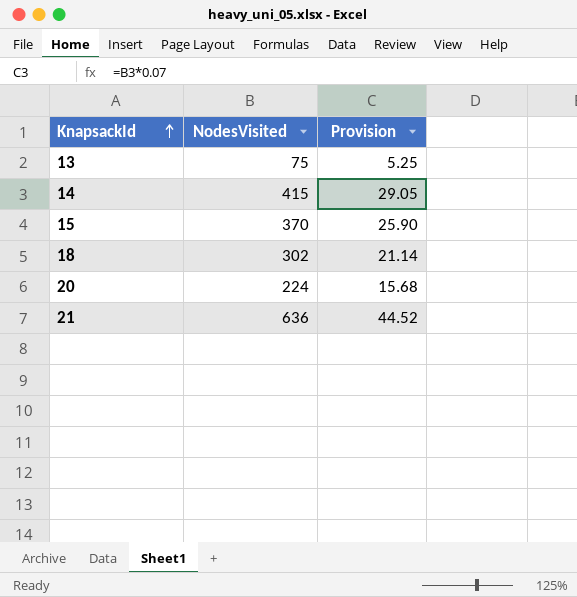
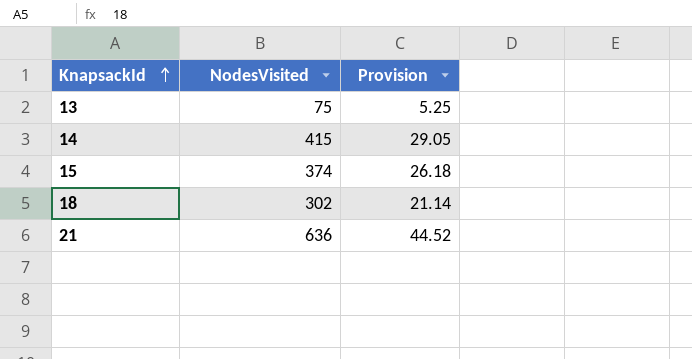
row 20: 224 | 15.68 -> none
15 | NodesVisited: 370 -> 374
15 | Provision: 25.90 -> 26.18

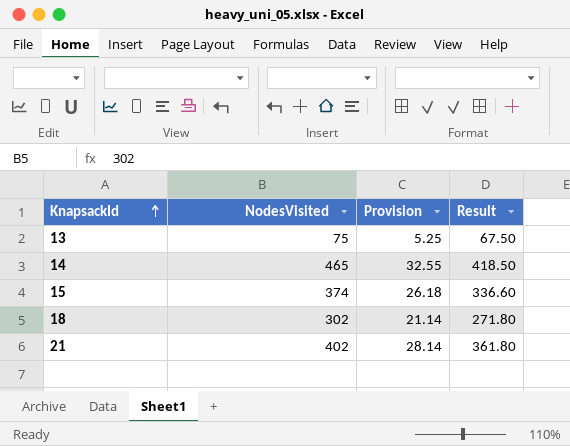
column Result | formula: none -> [NodesVisited] * 0.9
14 | NodesVisited: 415 -> 465
14 | Provision: 29.05 -> 32.55
21 | NodesVisited: 636 -> 402
21 | Provision: 44.52 -> 28.14

